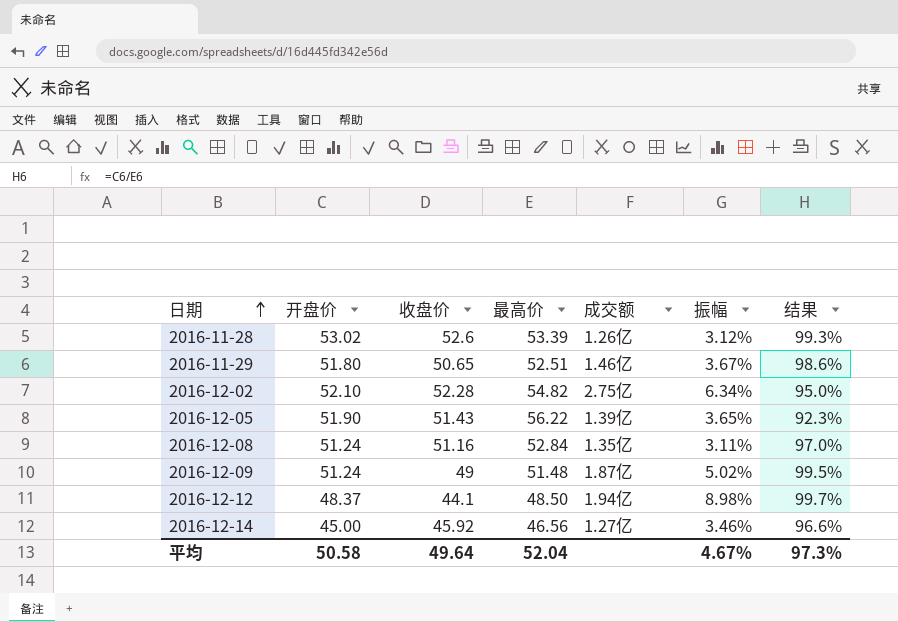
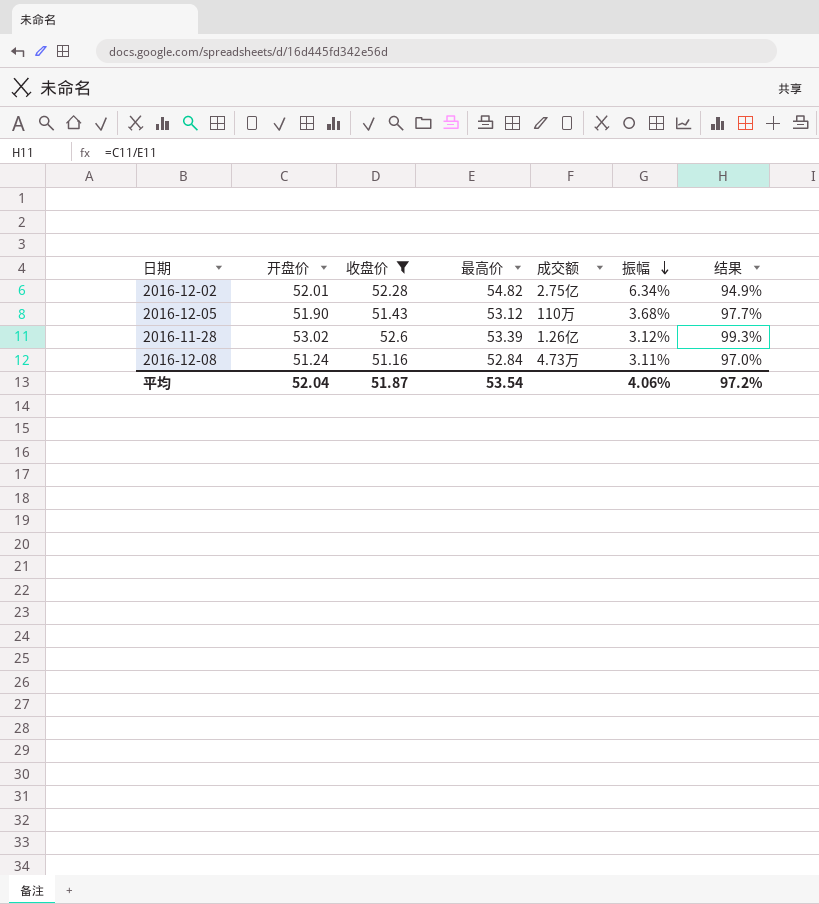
filter: none -> 收盘价 >= 51.16
row order: 日期 ascending -> 振幅 descending
2016-12-02 | 开盘价: 52.10 -> 52.01
2016-12-02 | 结果: 95.0% -> 94.9%
2016-12-05 | 最高价: 56.22 -> 53.12
2016-12-05 | 成交额: 1.39亿 -> 110万
2016-12-05 | 振幅: 3.65% -> 3.68%
2016-12-05 | 结果: 92.3% -> 97.7%
2016-12-08 | 成交额: 1.35亿 -> 4.73万
平均 | 开盘价: 50.58 -> 52.04
平均 | 收盘价: 49.64 -> 51.87
平均 | 最高价: 52.04 -> 53.54
平均 | 振幅: 4.67% -> 4.06%
平均 | 结果: 97.3% -> 97.2%

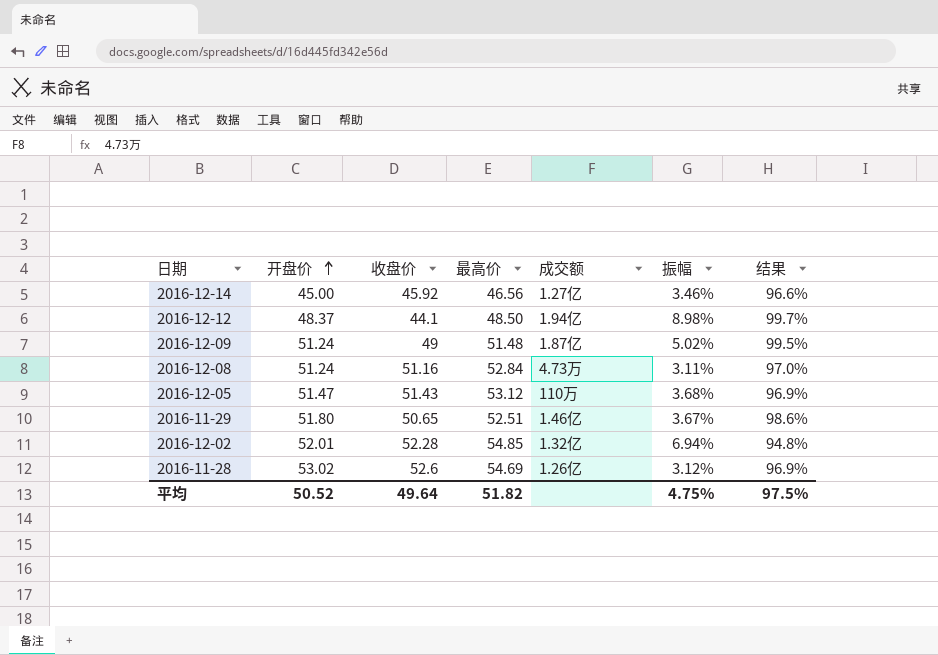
filter: 收盘价 >= 51.16 -> none
row order: 振幅 descending -> 开盘价 ascending
2016-12-05 | 开盘价: 51.90 -> 51.47
2016-12-05 | 结果: 97.7% -> 96.9%
2016-12-02 | 最高价: 54.82 -> 54.85
2016-12-02 | 成交额: 2.75亿 -> 1.32亿
2016-12-02 | 振幅: 6.34% -> 6.94%
2016-12-02 | 结果: 94.9% -> 94.8%
2016-11-28 | 最高价: 53.39 -> 54.69
2016-11-28 | 结果: 99.3% -> 96.9%
平均 | 开盘价: 52.04 -> 50.52
平均 | 收盘价: 51.87 -> 49.64
平均 | 最高价: 53.54 -> 51.82
平均 | 振幅: 4.06% -> 4.75%
平均 | 结果: 97.2% -> 97.5%

